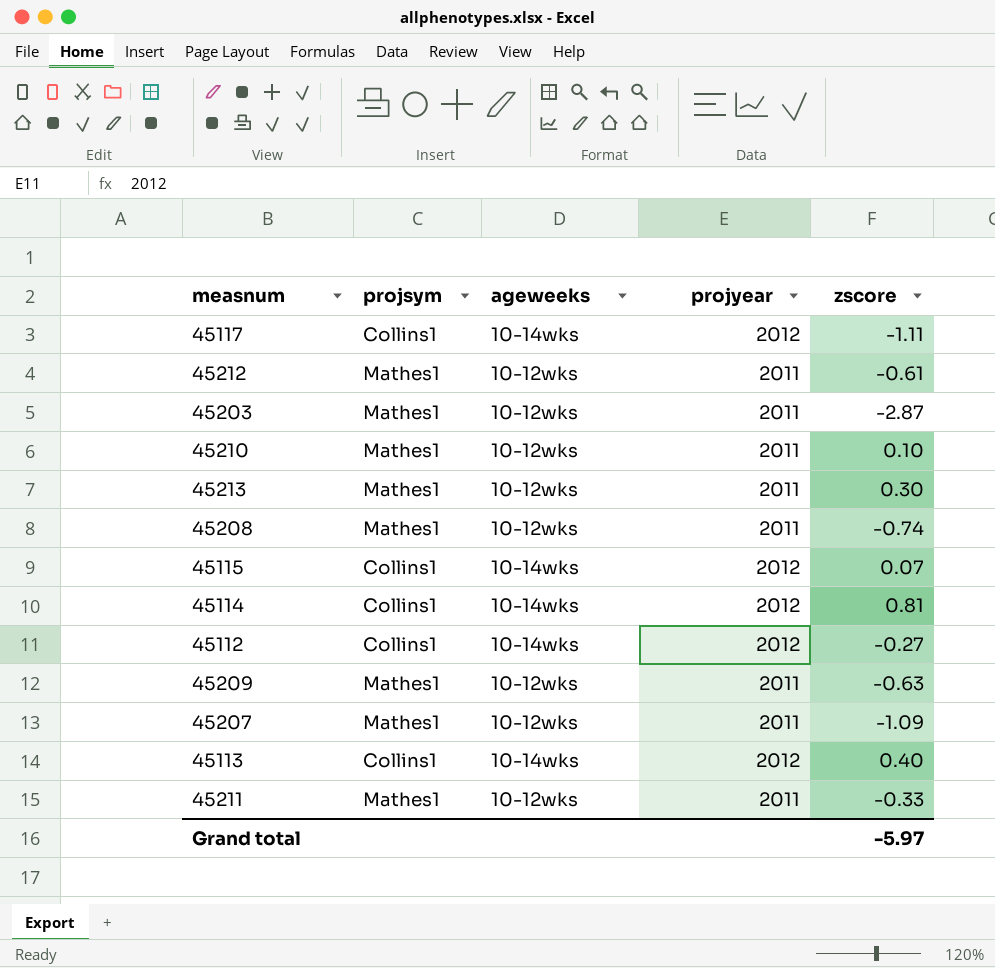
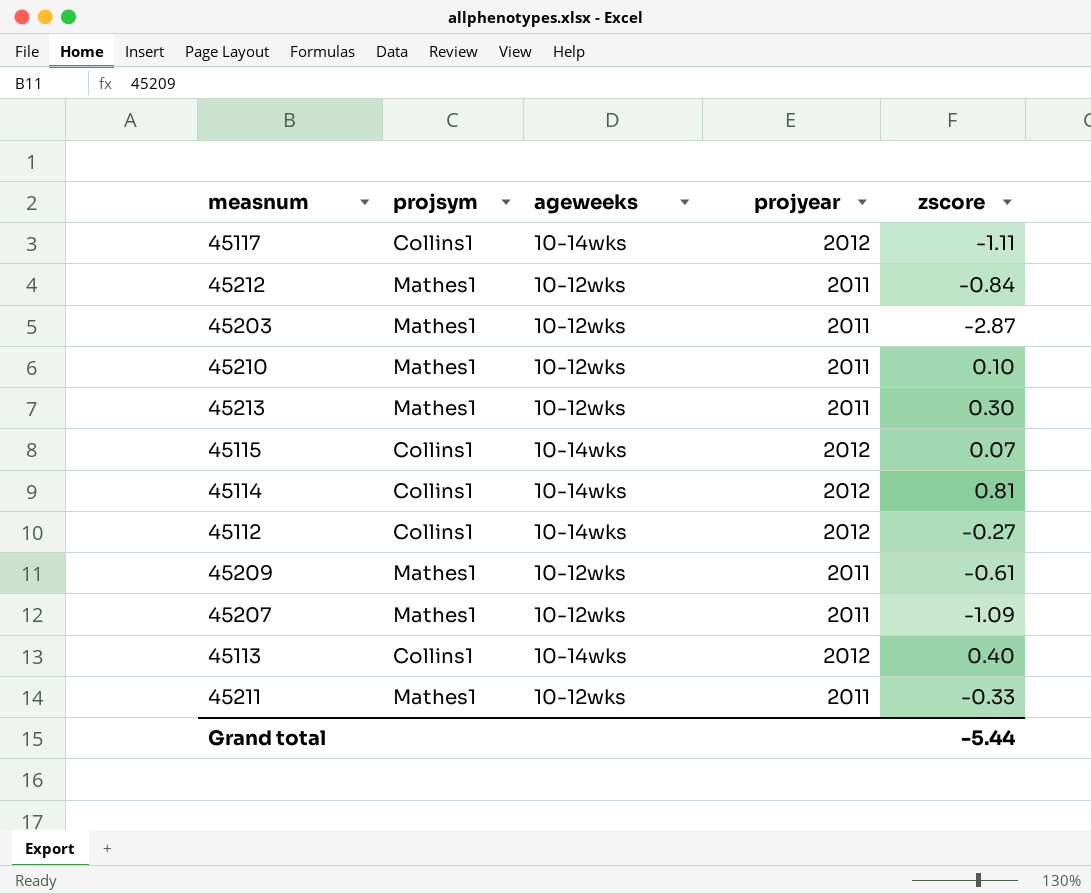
row 45208: Mathes1 | 10-12wks | 2011 | -0.74 -> none
45212 | zscore: -0.61 -> -0.84
45209 | zscore: -0.63 -> -0.61
Grand total | zscore: -5.97 -> -5.44

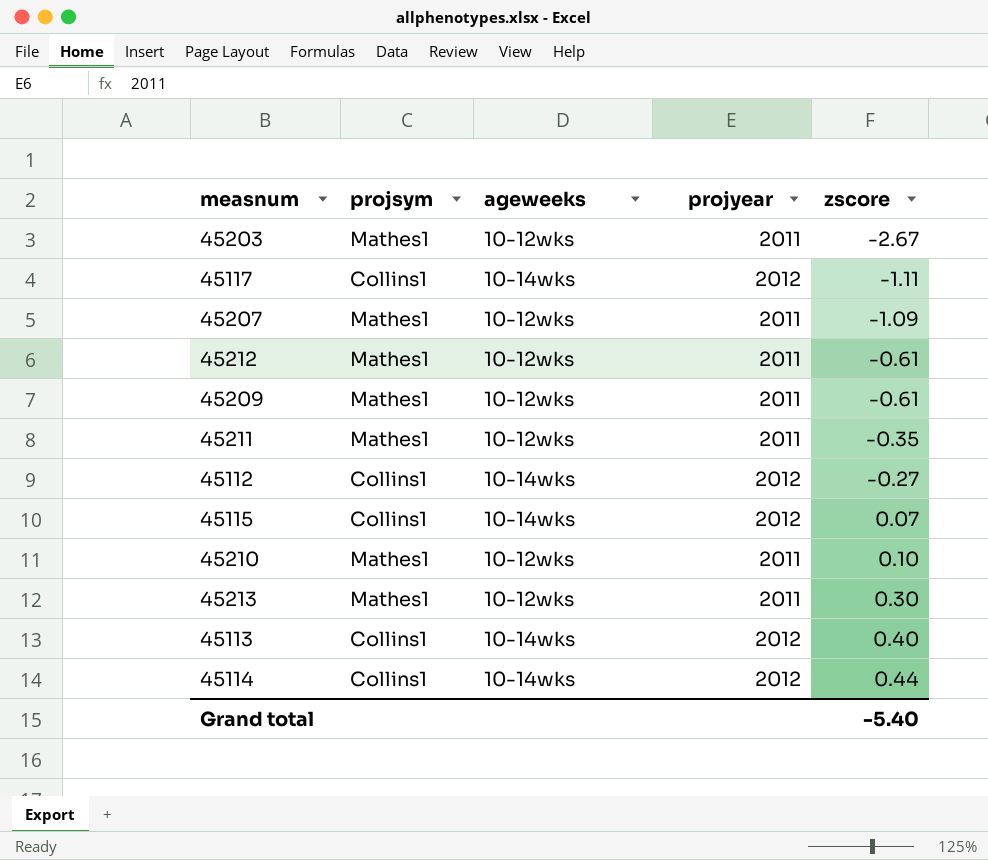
row order: none -> zscore ascending
45203 | zscore: -2.87 -> -2.67
45212 | zscore: -0.84 -> -0.61
45211 | zscore: -0.33 -> -0.35
45114 | zscore: 0.81 -> 0.44
Grand total | zscore: -5.44 -> -5.40

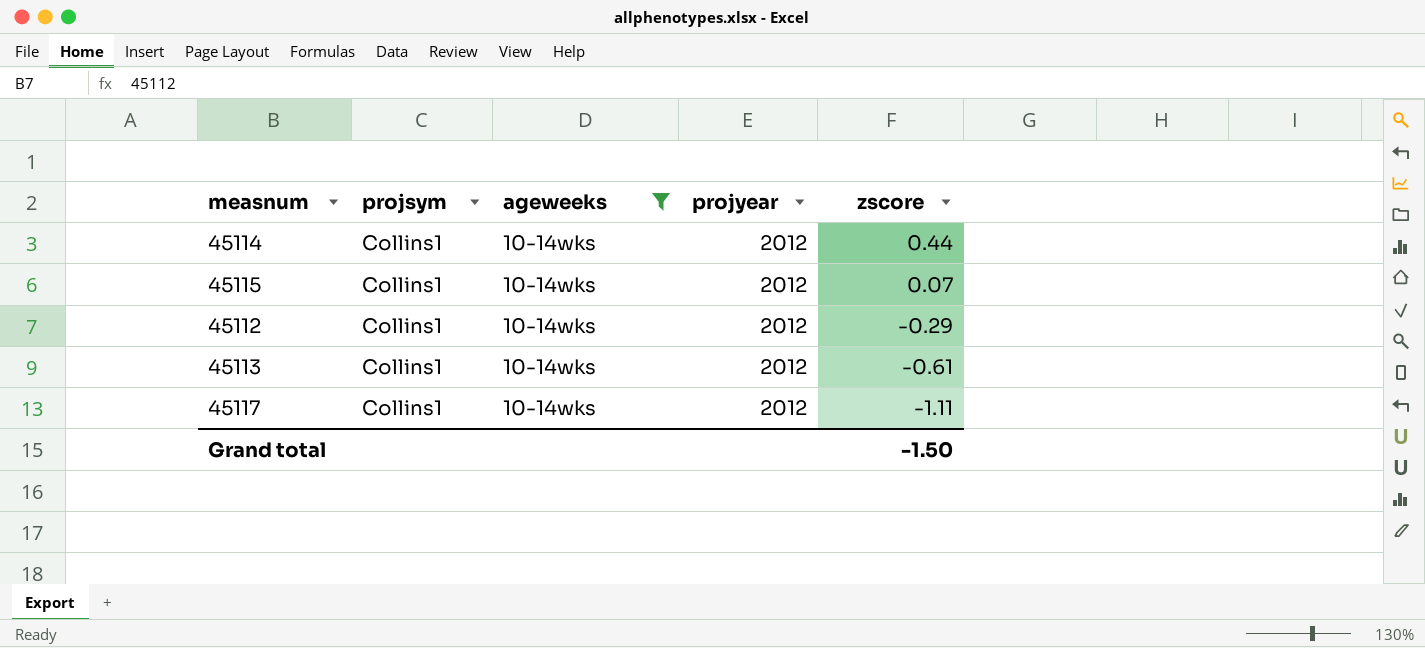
filter: none -> ageweeks = 10-14wks
row order: zscore ascending -> zscore descending
45112 | zscore: -0.27 -> -0.29
45113 | zscore: 0.40 -> -0.61
Grand total | zscore: -5.40 -> -1.50

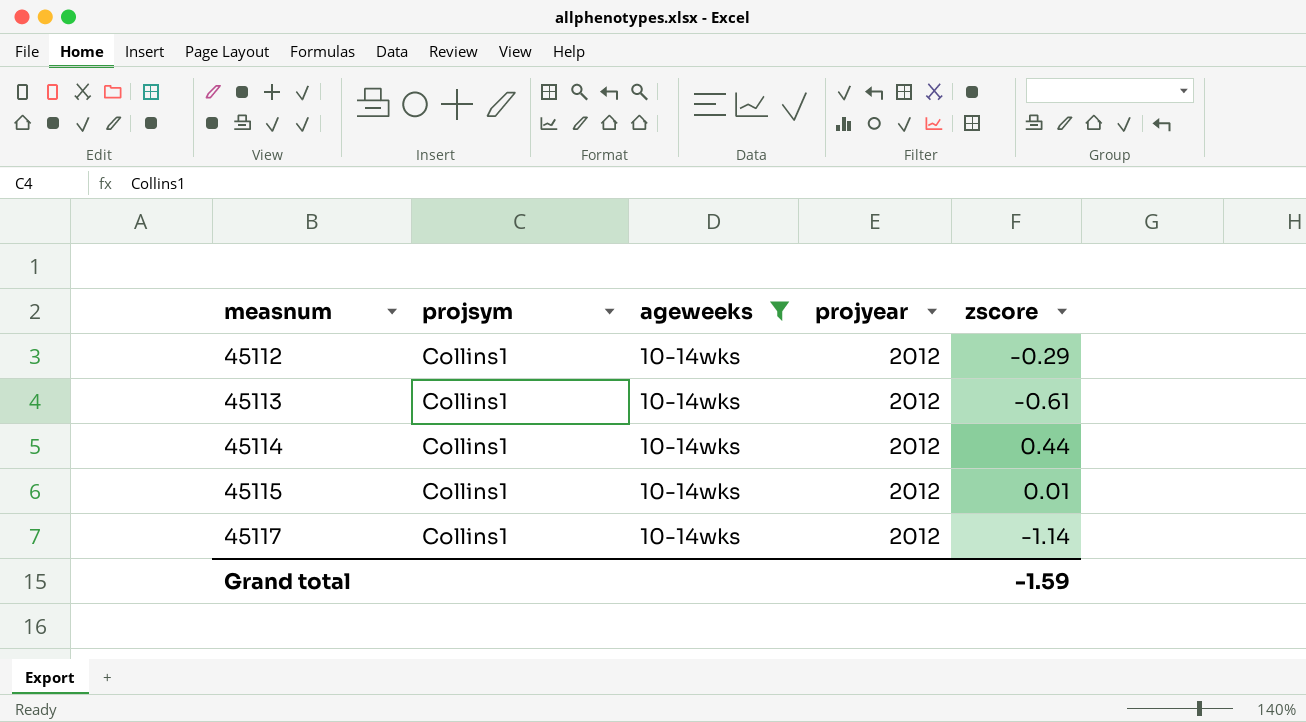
row order: zscore descending -> measnum ascending
45115 | zscore: 0.07 -> 0.01
45117 | zscore: -1.11 -> -1.14
Grand total | zscore: -1.50 -> -1.59

